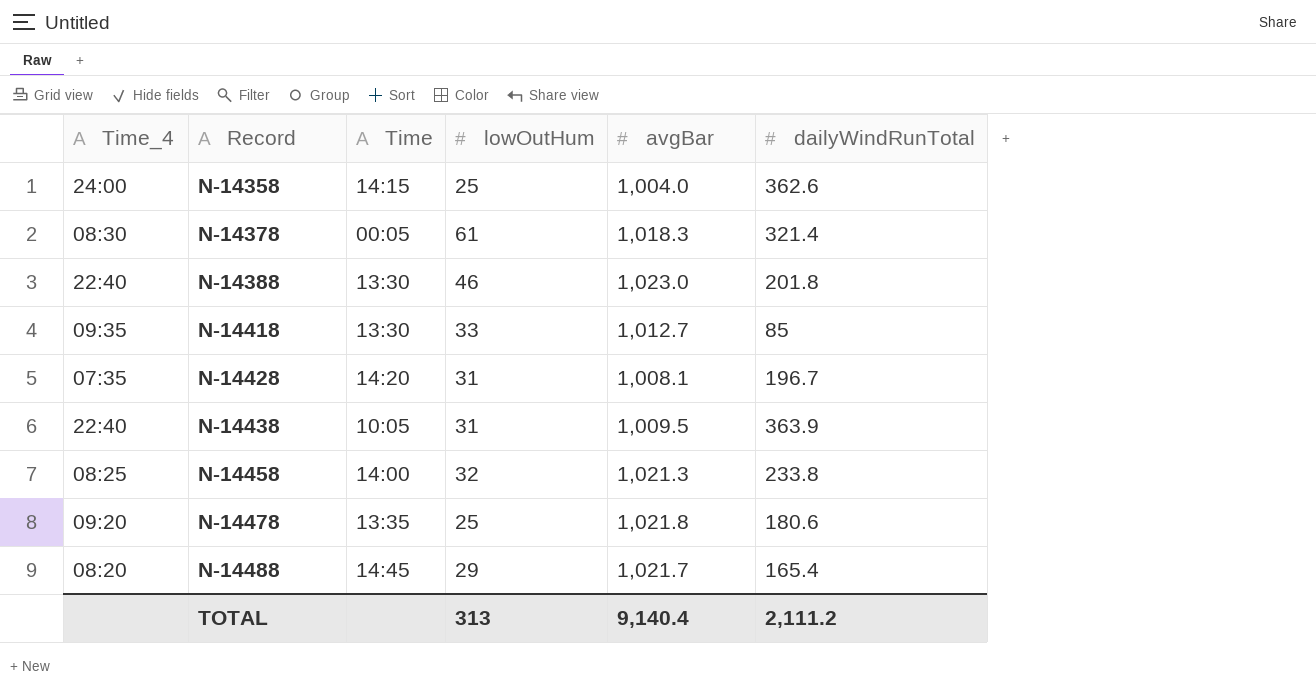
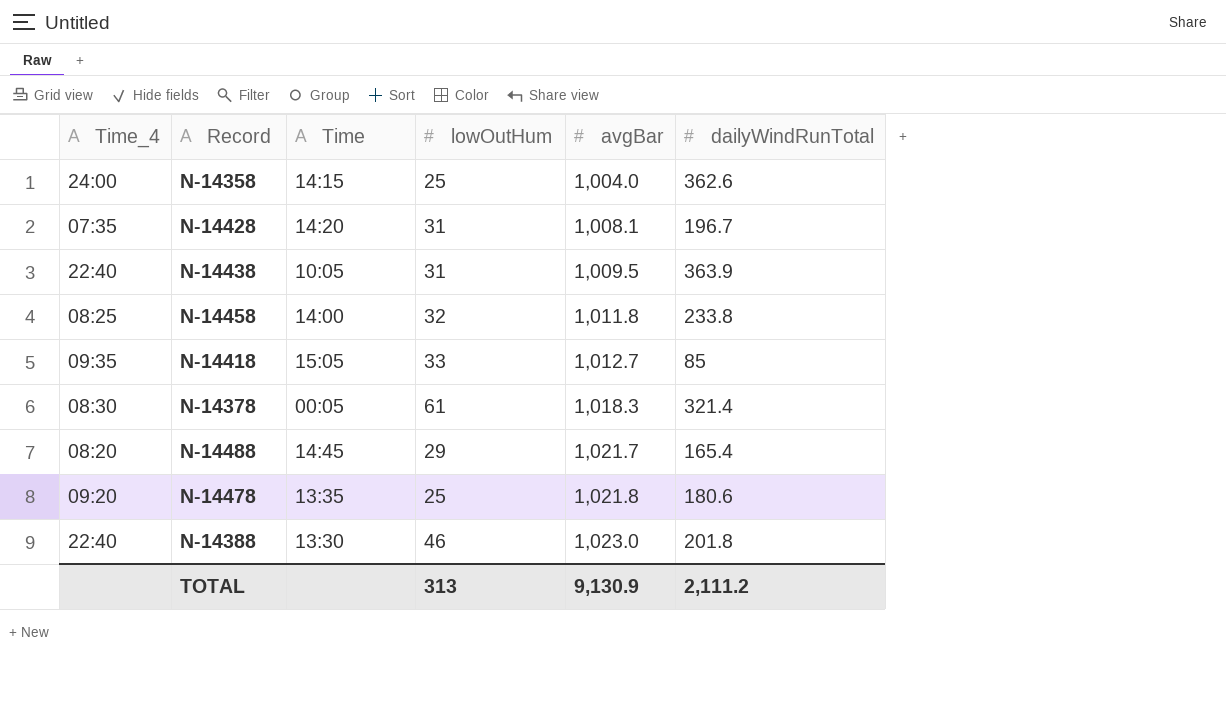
row order: Record ascending -> avgBar ascending
N-14458 | avgBar: 1,021.3 -> 1,011.8
N-14418 | Time: 13:30 -> 15:05
TOTAL | avgBar: 9,140.4 -> 9,130.9

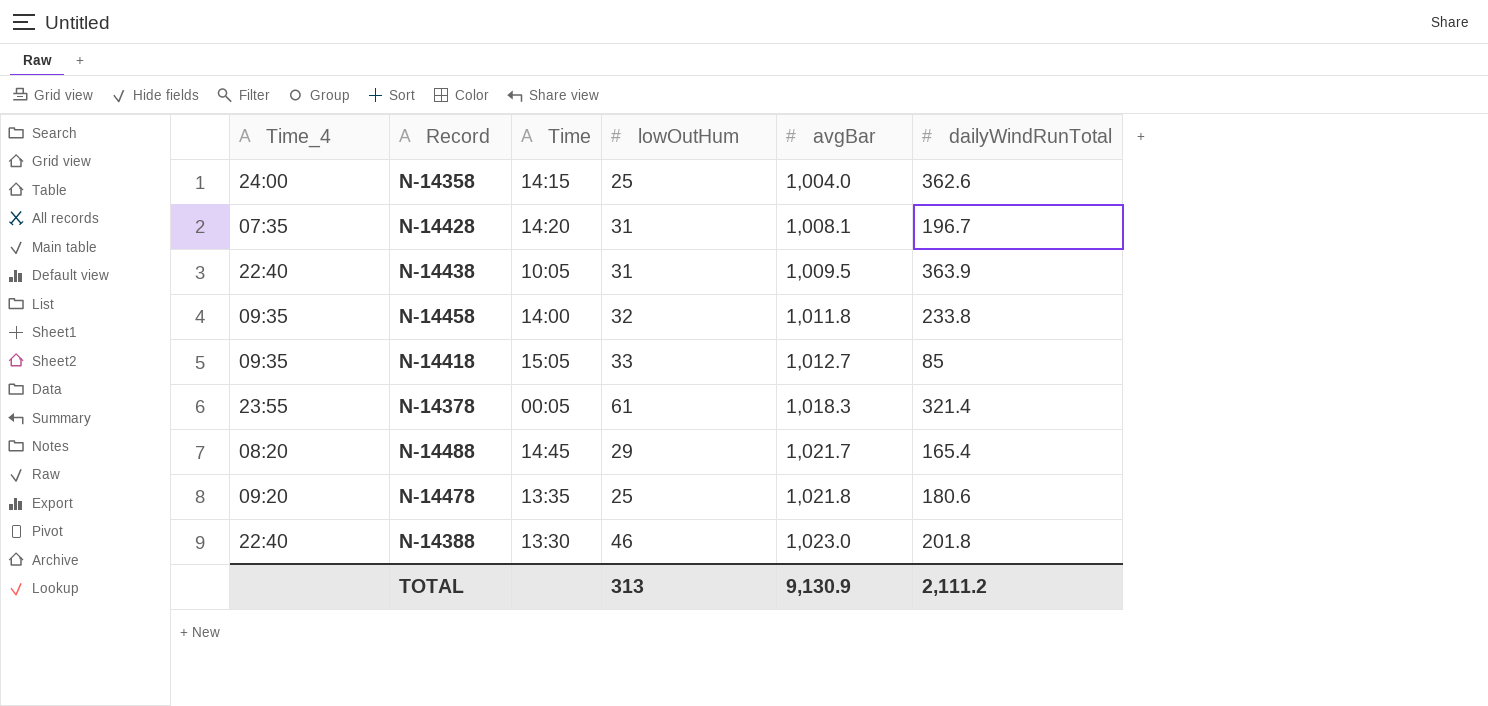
N-14458 | Time_4: 08:25 -> 09:35
N-14378 | Time_4: 08:30 -> 23:55

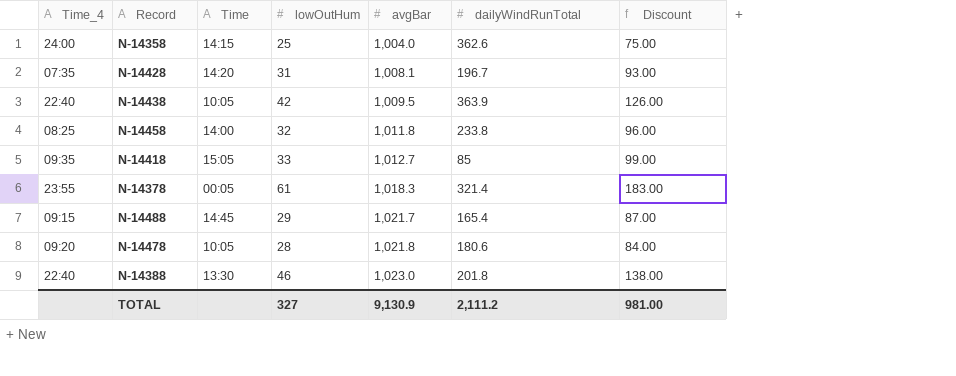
column Discount | formula: none -> [lowOutHum] * 3
N-14438 | lowOutHum: 31 -> 42
N-14458 | Time_4: 09:35 -> 08:25
N-14488 | Time_4: 08:20 -> 09:15
N-14478 | Time: 13:35 -> 10:05
N-14478 | lowOutHum: 25 -> 28
TOTAL | lowOutHum: 313 -> 327

